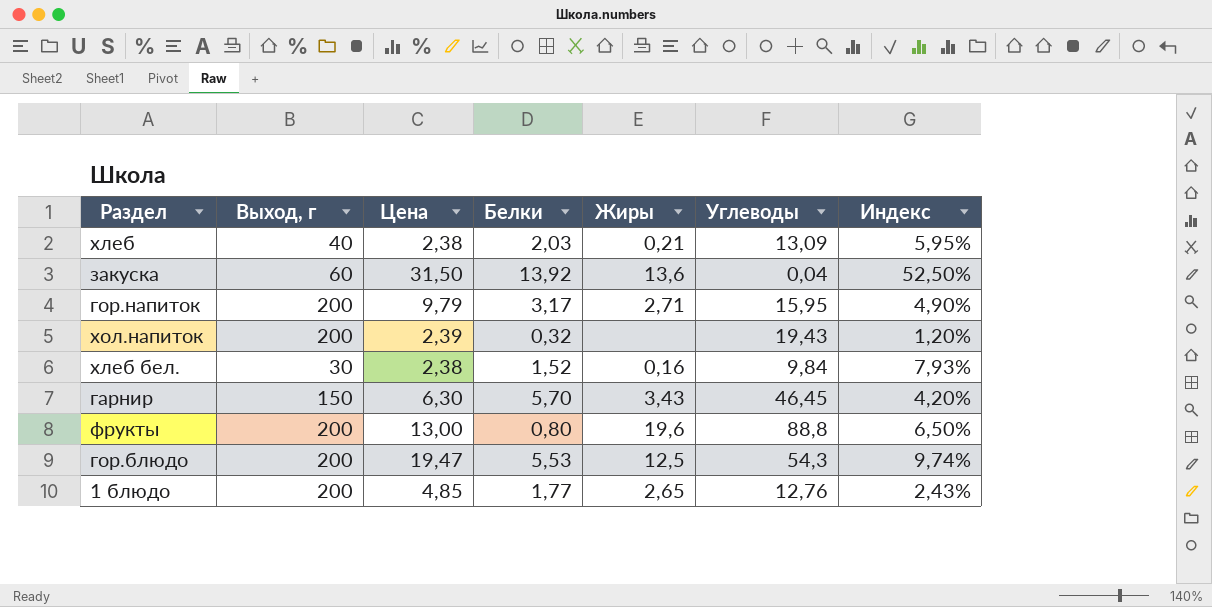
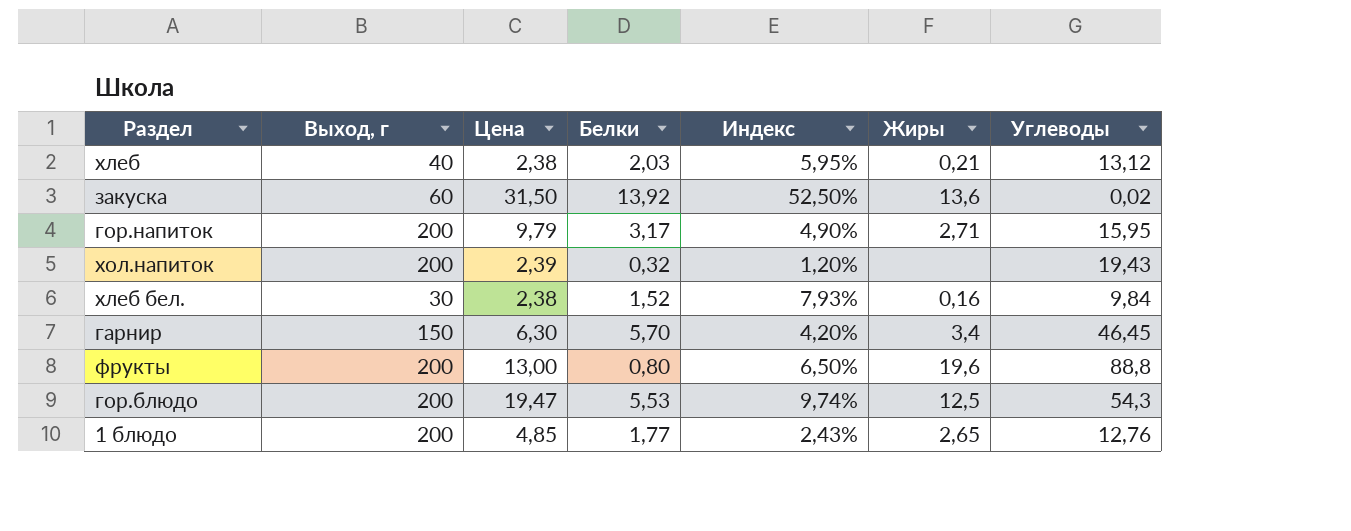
column Индекс | position: 7 -> 5
хлеб | Углеводы: 13,09 -> 13,12
закуска | Углеводы: 0,04 -> 0,02
гарнир | Жиры: 3,43 -> 3,4

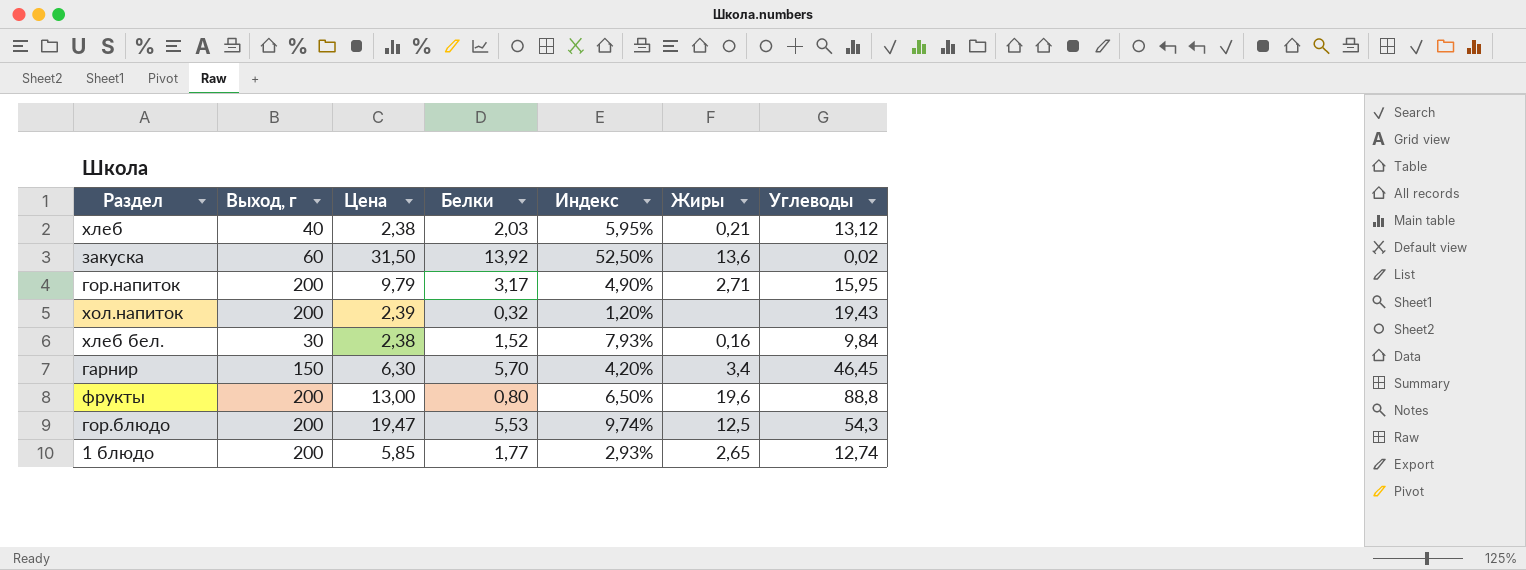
1 блюдо | Цена: 4,85 -> 5,85
1 блюдо | Индекс: 2,43% -> 2,93%
1 блюдо | Углеводы: 12,76 -> 12,74

